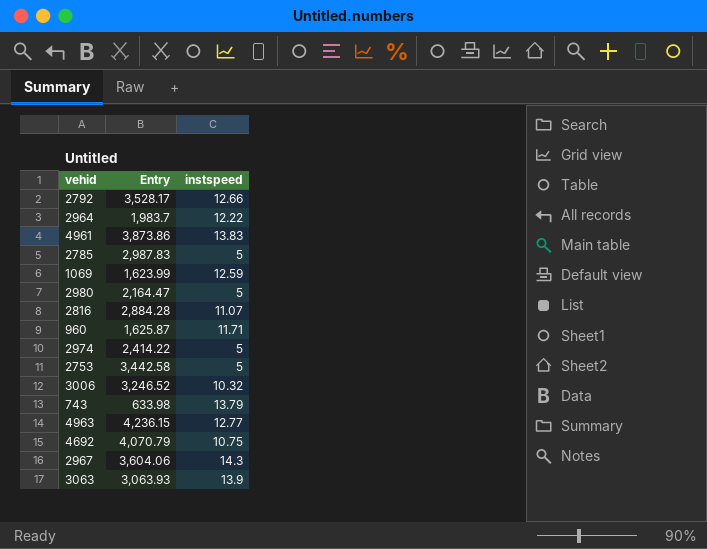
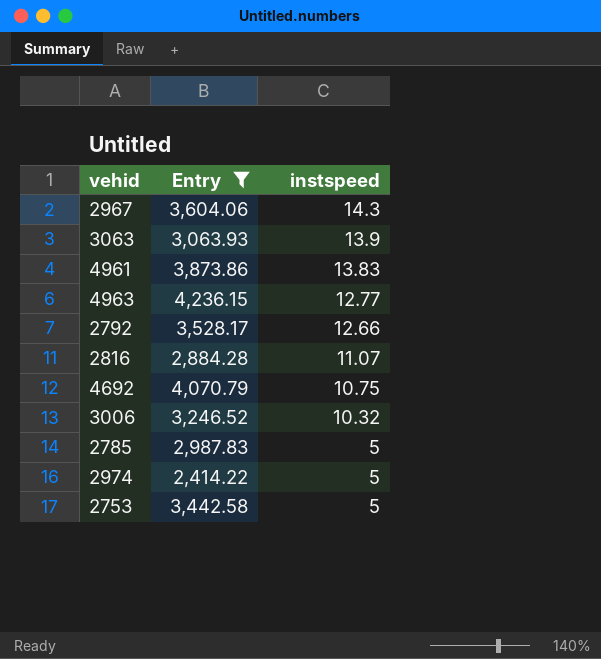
filter: none -> Entry >= 2,414.22
row order: none -> instspeed descending

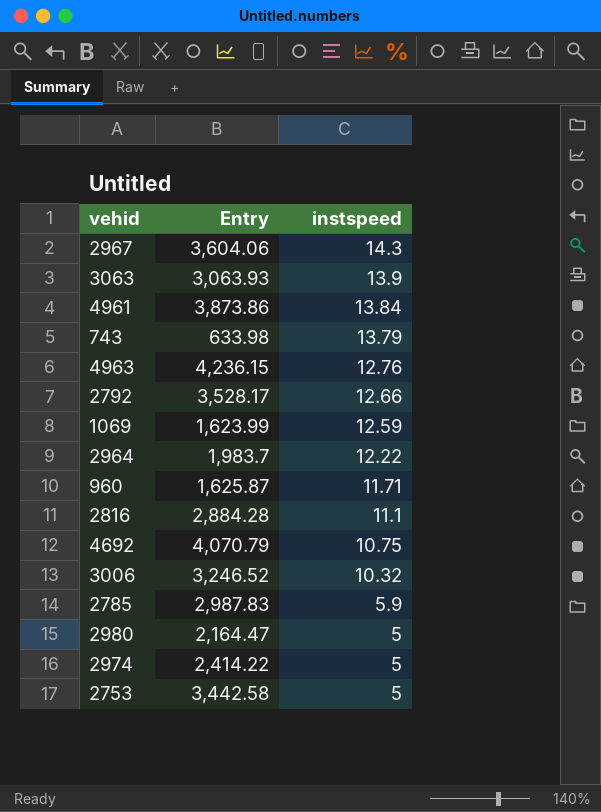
filter: Entry >= 2,414.22 -> none
4961 | instspeed: 13.83 -> 13.84
4963 | instspeed: 12.77 -> 12.76
2816 | instspeed: 11.07 -> 11.1
2785 | instspeed: 5 -> 5.9

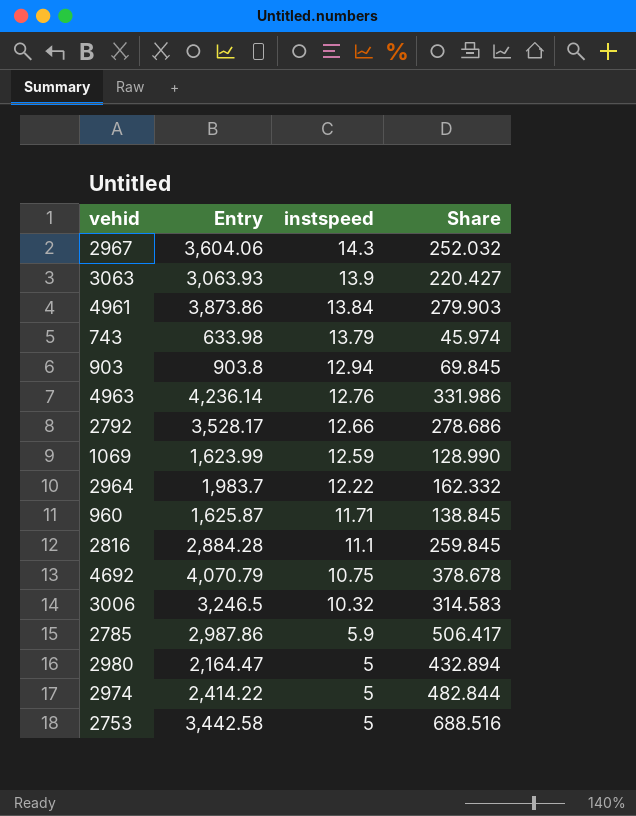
column Share | formula: none -> [Entry] / [instspeed]
row 903: none -> 903.8 | 12.94 | 69.845
4963 | Entry: 4,236.15 -> 4,236.14
3006 | Entry: 3,246.52 -> 3,246.5
2785 | Entry: 2,987.83 -> 2,987.86

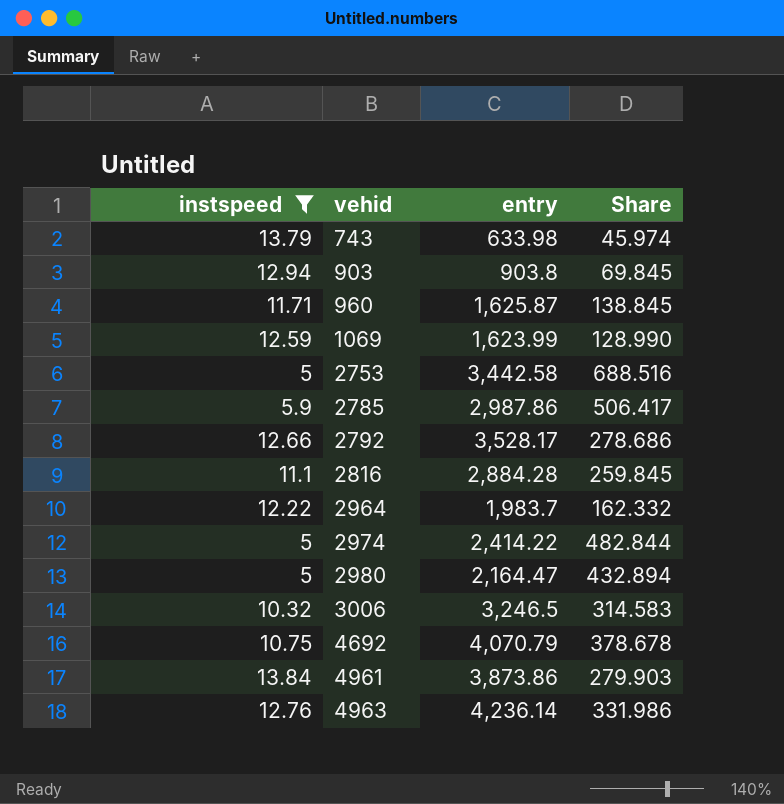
filter: none -> instspeed <= 13.84
row order: instspeed descending -> vehid ascending
column instspeed | position: 3 -> 1
column name: Entry -> entry

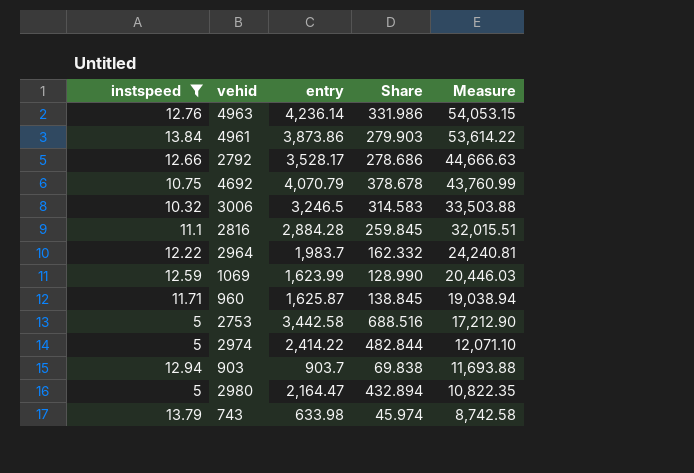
row order: vehid ascending -> Measure descending
column Measure | formula: none -> [instspeed] * [entry]
row 2785: 5.9 | 2,987.86 | 506.417 -> none
903 | entry: 903.8 -> 903.7
903 | Share: 69.845 -> 69.838

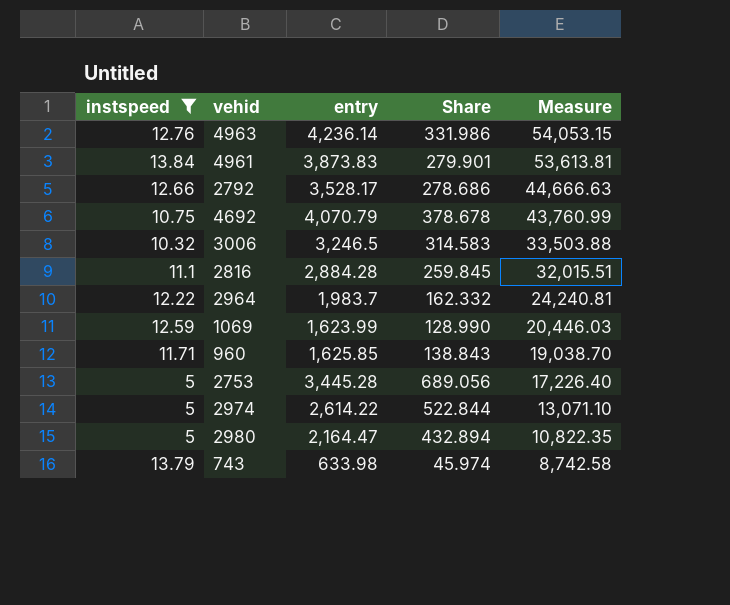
row 903: 12.94 | 903.7 | 69.838 | 11,693.88 -> none
4961 | entry: 3,873.86 -> 3,873.83
4961 | Share: 279.903 -> 279.901
4961 | Measure: 53,614.22 -> 53,613.81
960 | entry: 1,625.87 -> 1,625.85
960 | Share: 138.845 -> 138.843
960 | Measure: 19,038.94 -> 19,038.70
2753 | entry: 3,442.58 -> 3,445.28
2753 | Share: 688.516 -> 689.056
2753 | Measure: 17,212.90 -> 17,226.40
2974 | entry: 2,414.22 -> 2,614.22
2974 | Share: 482.844 -> 522.844
2974 | Measure: 12,071.10 -> 13,071.10

